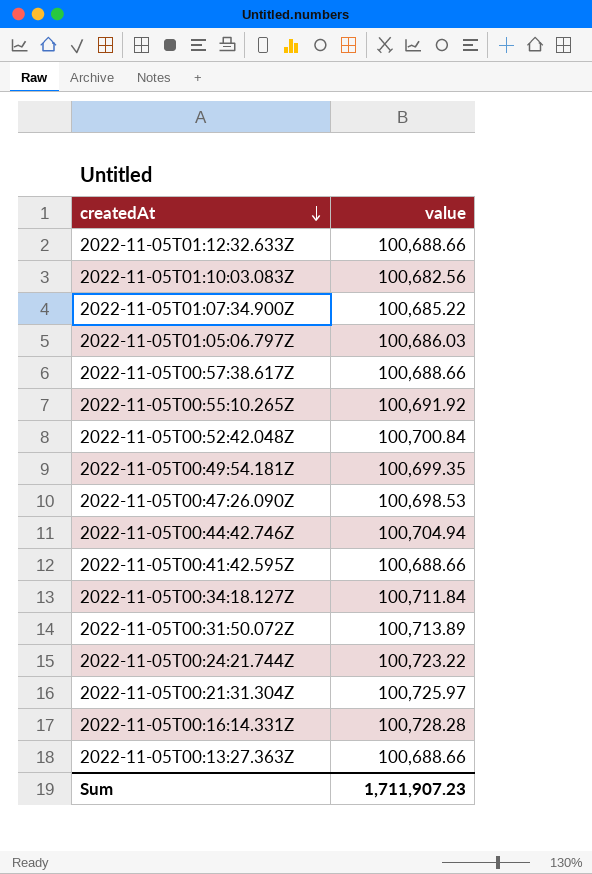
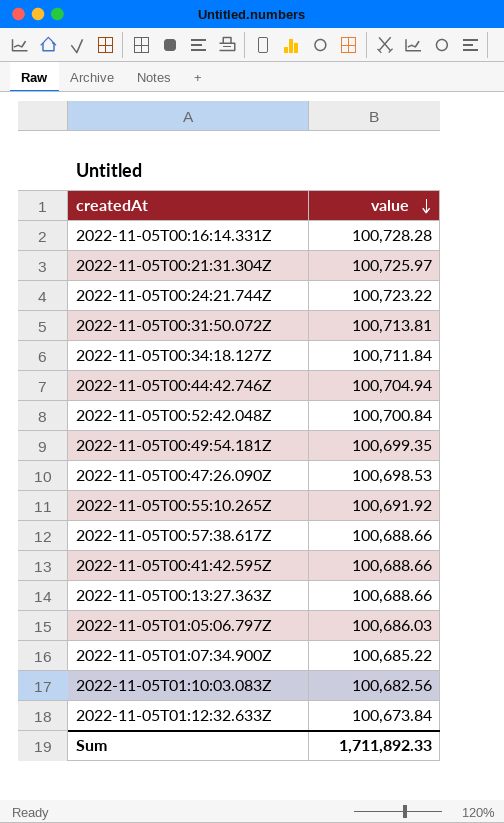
row order: createdAt descending -> value descending
2022-11-05T00:31:50.072Z | value: 100,713.89 -> 100,713.81
2022-11-05T01:12:32.633Z | value: 100,688.66 -> 100,673.84
Sum | value: 1,711,907.23 -> 1,711,892.33

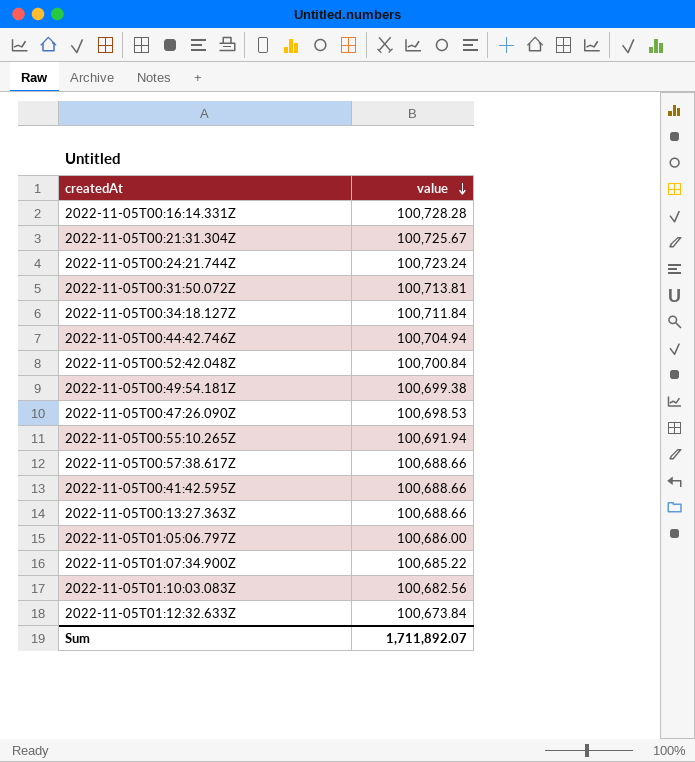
2022-11-05T00:21:31.304Z | value: 100,725.97 -> 100,725.67
2022-11-05T00:24:21.744Z | value: 100,723.22 -> 100,723.24
2022-11-05T00:49:54.181Z | value: 100,699.35 -> 100,699.38
2022-11-05T00:55:10.265Z | value: 100,691.92 -> 100,691.94
2022-11-05T01:05:06.797Z | value: 100,686.03 -> 100,686.00
Sum | value: 1,711,892.33 -> 1,711,892.07

